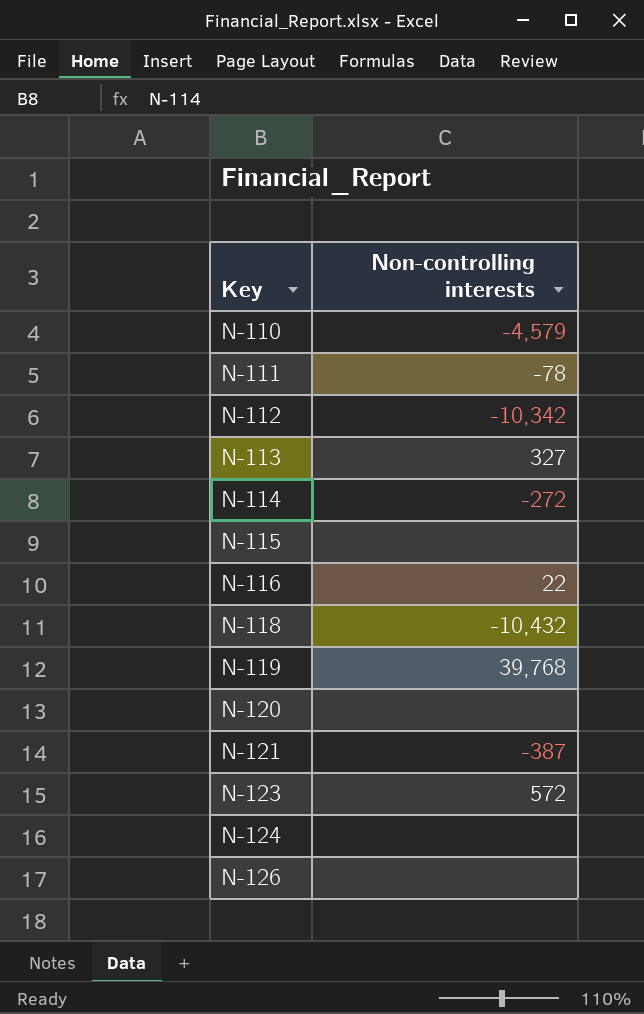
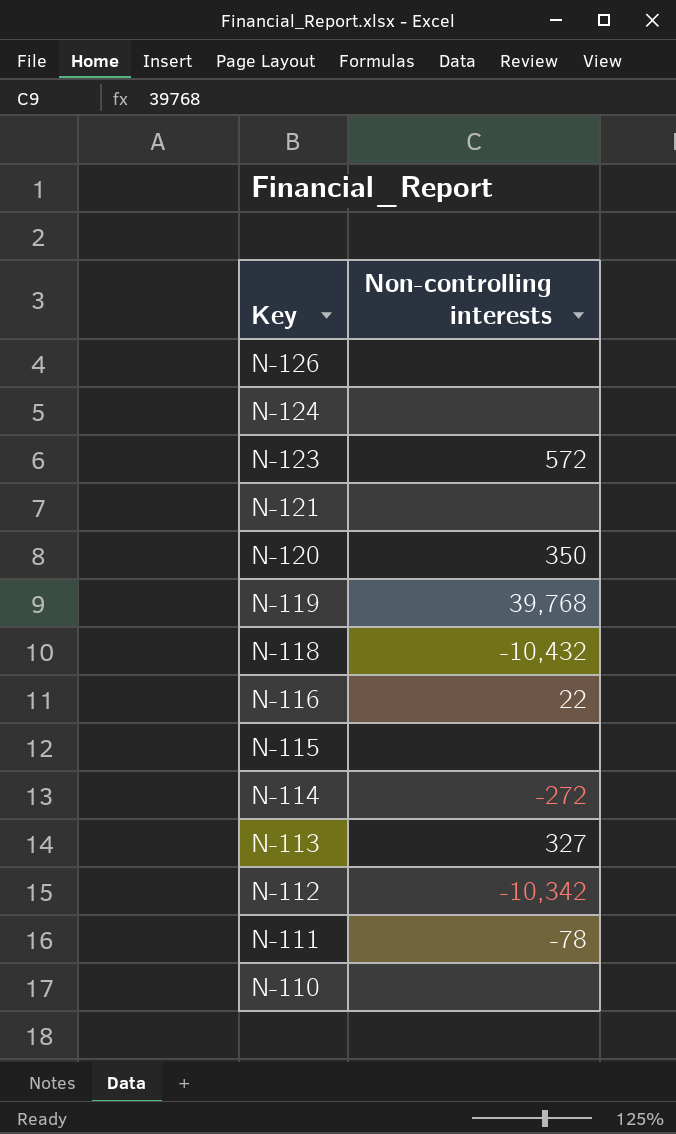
row order: Key ascending -> Key descending
N-121 | Non-controlling interests: -387 -> none
N-120 | Non-controlling interests: none -> 350
N-110 | Non-controlling interests: -4,579 -> none

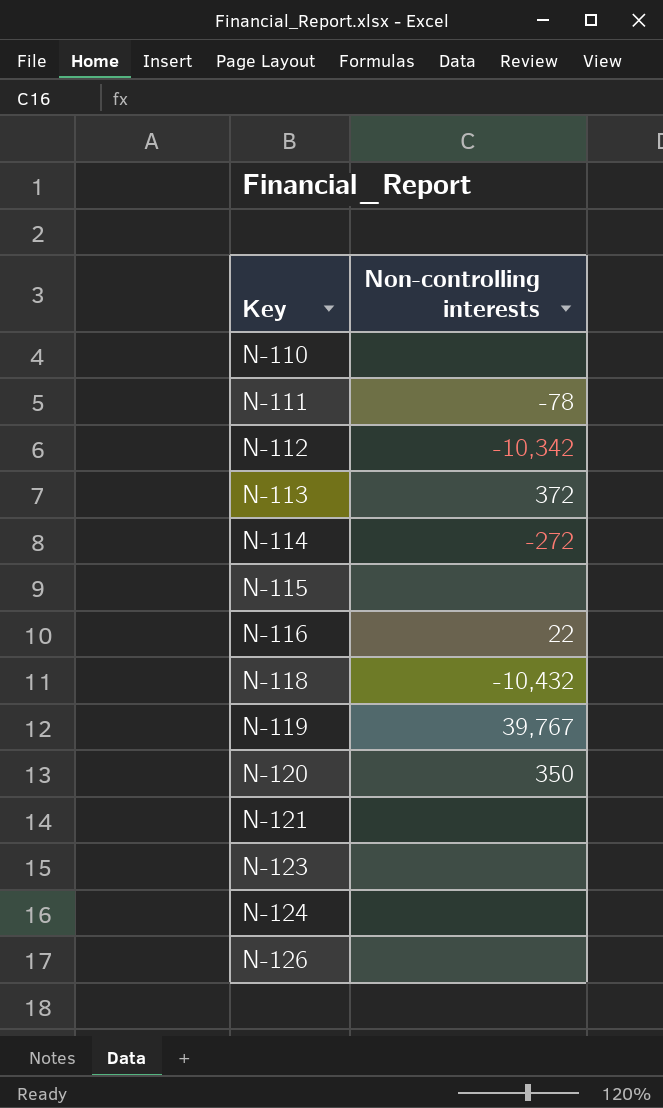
row order: Key descending -> Key ascending
N-113 | Non-controlling interests: 327 -> 372
N-119 | Non-controlling interests: 39,768 -> 39,767
N-123 | Non-controlling interests: 572 -> none

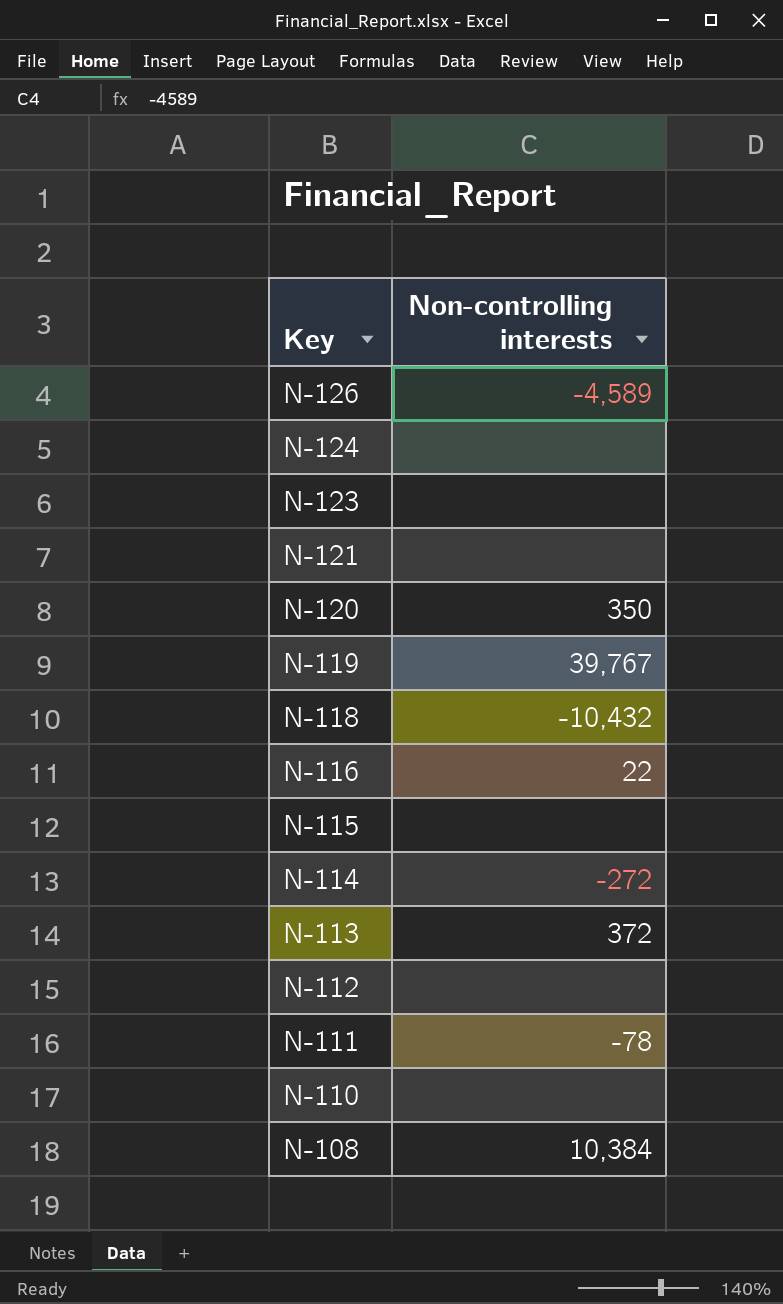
row order: Key ascending -> Key descending
N-126 | Non-controlling interests: none -> -4,589
N-112 | Non-controlling interests: -10,342 -> none
row N-108: none -> 10,384

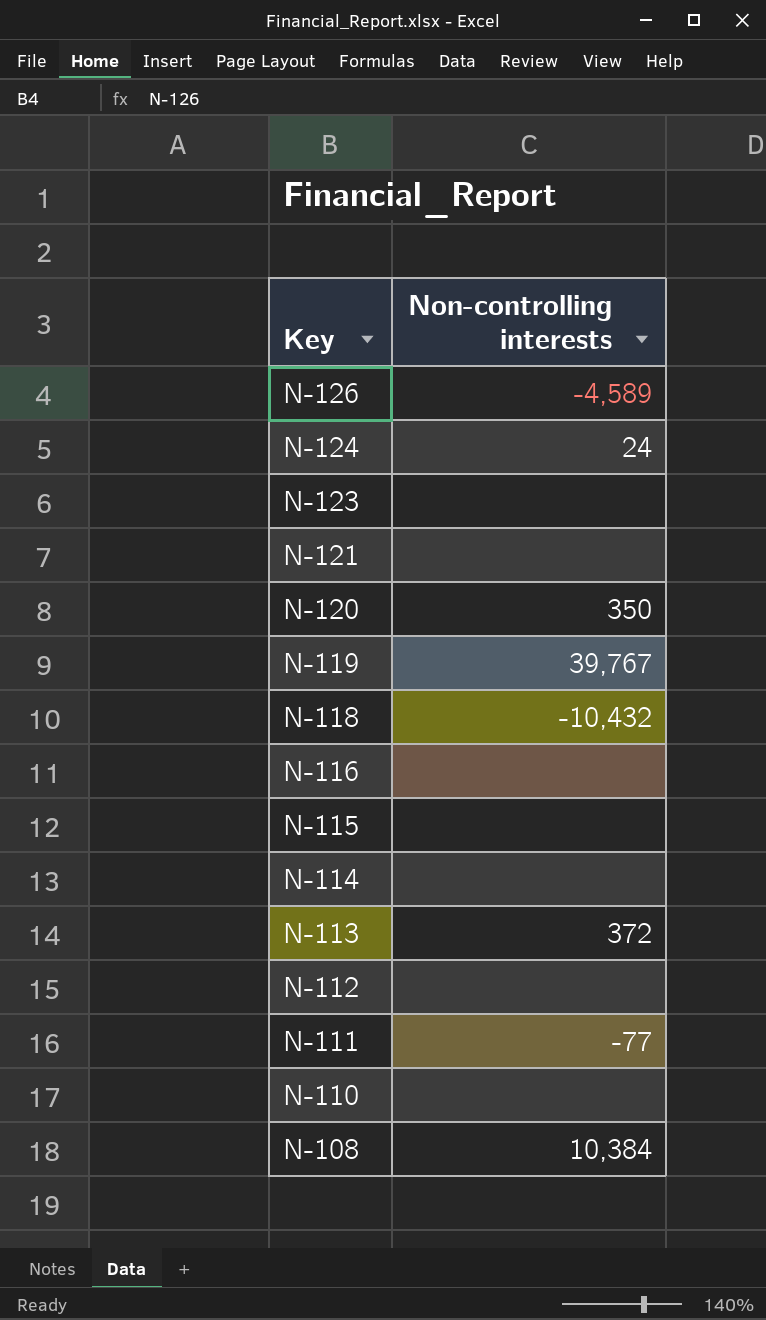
N-124 | Non-controlling interests: none -> 24
N-116 | Non-controlling interests: 22 -> none
N-114 | Non-controlling interests: -272 -> none
N-111 | Non-controlling interests: -78 -> -77

